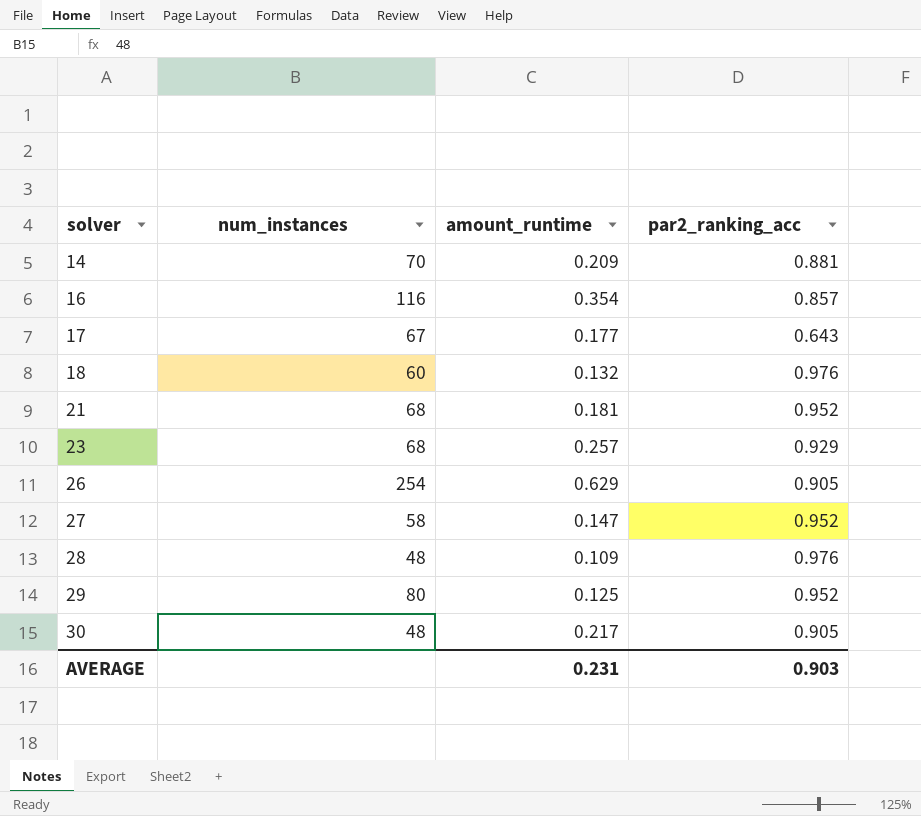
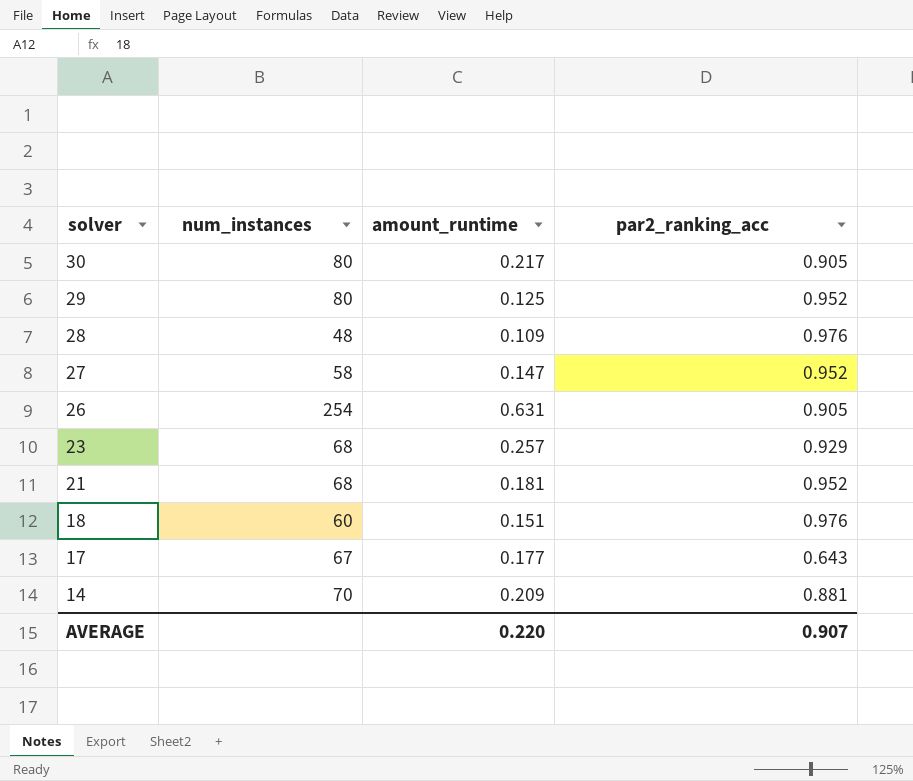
row order: solver ascending -> solver descending
row 16: 116 | 0.354 | 0.857 -> none
30 | num_instances: 48 -> 80
26 | amount_runtime: 0.629 -> 0.631
18 | amount_runtime: 0.132 -> 0.151
AVERAGE | amount_runtime: 0.231 -> 0.220
AVERAGE | par2_ranking_acc: 0.903 -> 0.907

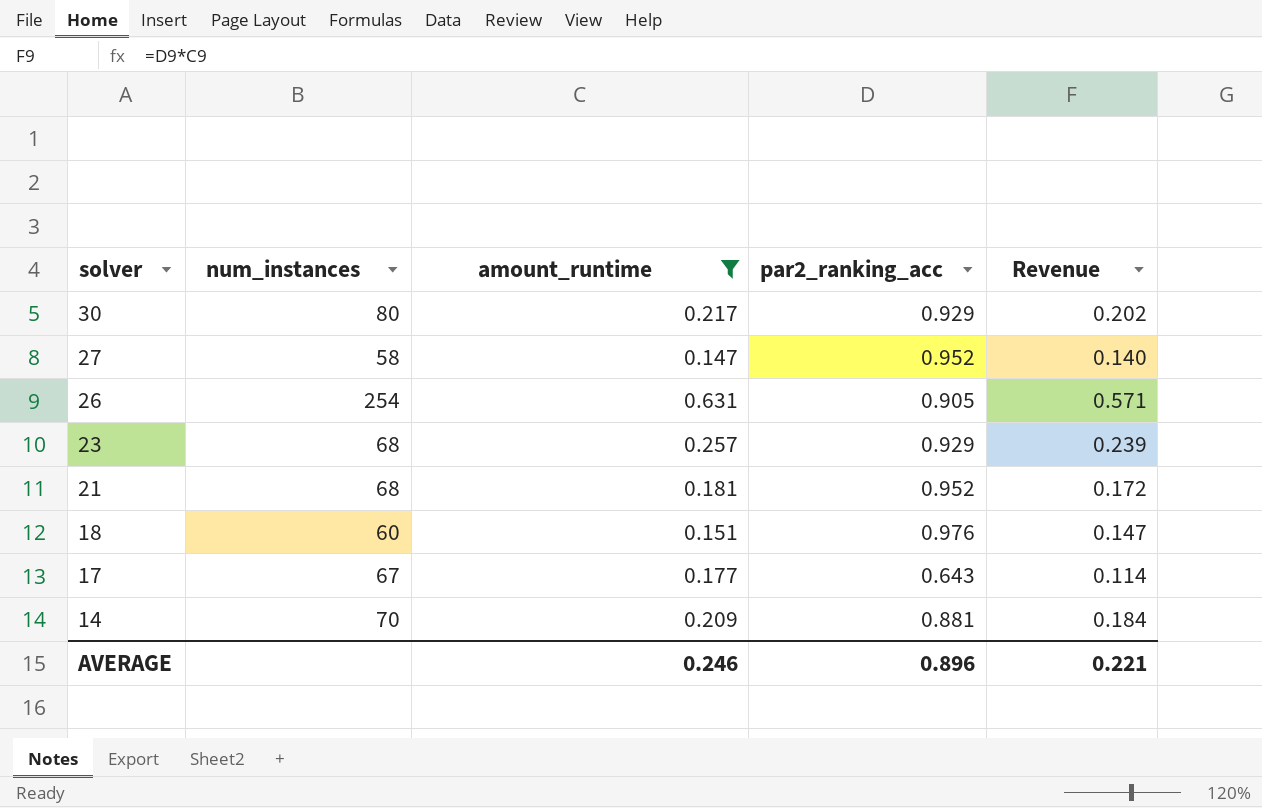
filter: none -> amount_runtime >= 0.147
column Revenue | formula: none -> [amount_runtime] * [par2_ranking_acc]
30 | par2_ranking_acc: 0.905 -> 0.929
AVERAGE | amount_runtime: 0.220 -> 0.246
AVERAGE | par2_ranking_acc: 0.907 -> 0.896

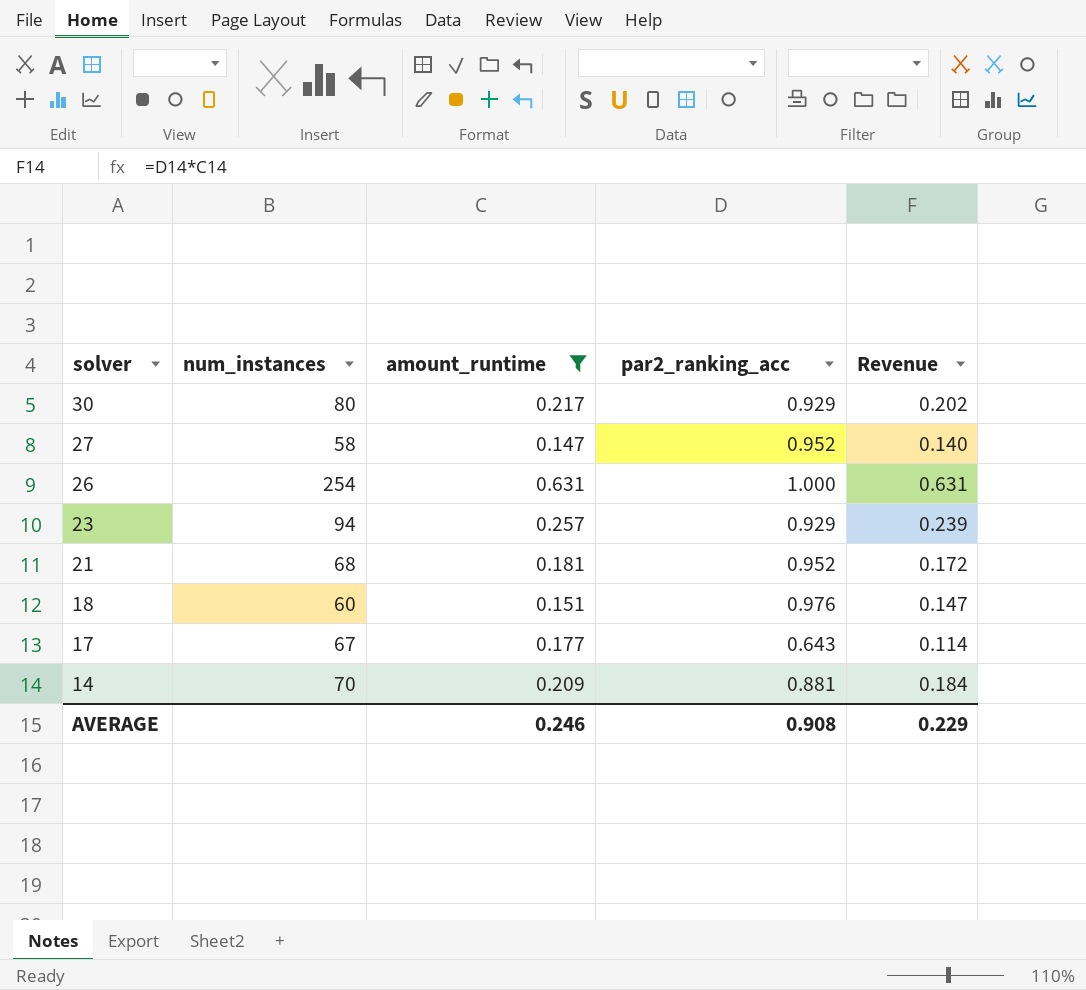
26 | par2_ranking_acc: 0.905 -> 1.000
26 | Revenue: 0.571 -> 0.631
23 | num_instances: 68 -> 94
AVERAGE | par2_ranking_acc: 0.896 -> 0.908
AVERAGE | Revenue: 0.221 -> 0.229

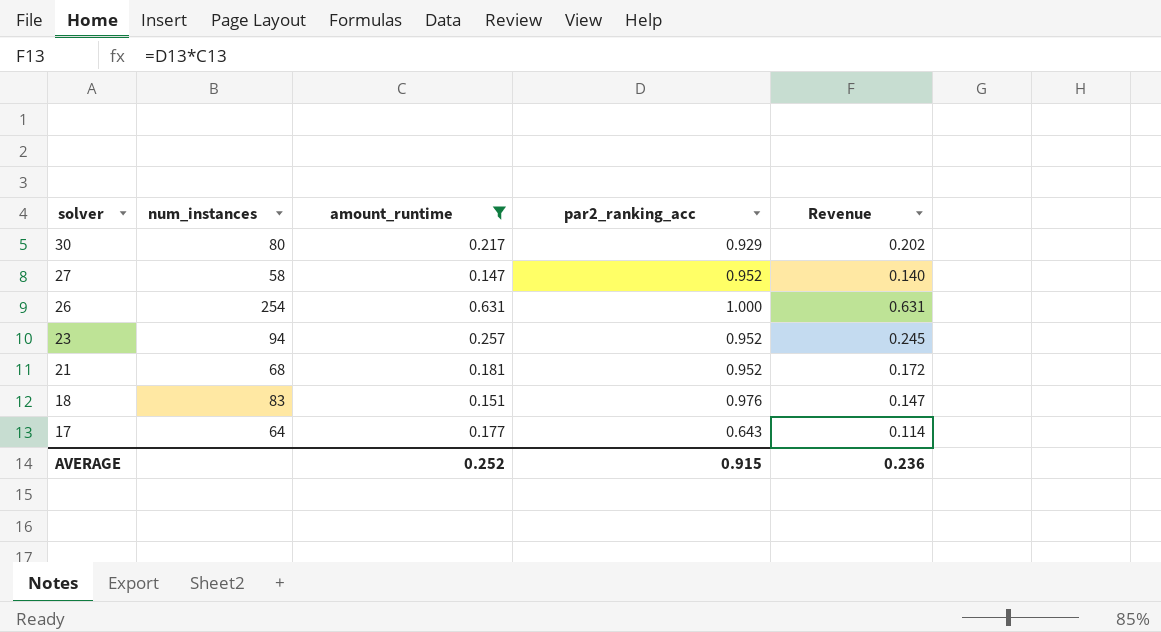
row 14: 70 | 0.209 | 0.881 | 0.184 -> none
23 | par2_ranking_acc: 0.929 -> 0.952
23 | Revenue: 0.239 -> 0.245
18 | num_instances: 60 -> 83
17 | num_instances: 67 -> 64
AVERAGE | amount_runtime: 0.246 -> 0.252
AVERAGE | par2_ranking_acc: 0.908 -> 0.915
AVERAGE | Revenue: 0.229 -> 0.236

